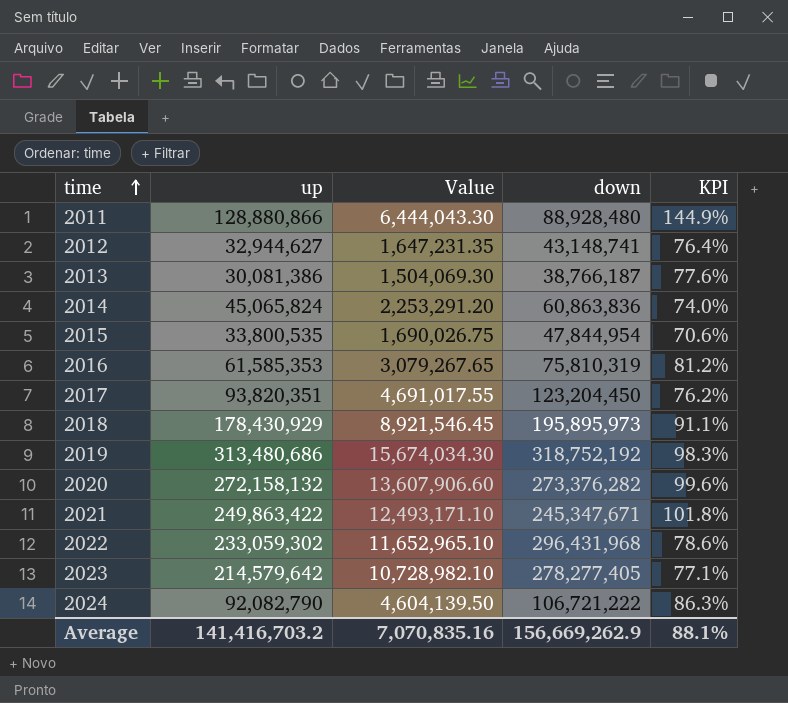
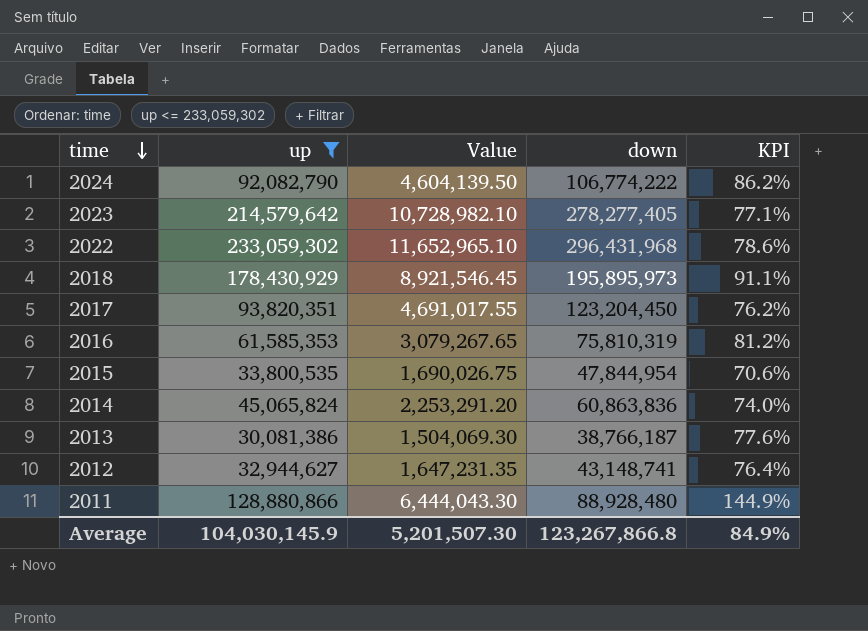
filter: none -> up <= 233,059,302
row order: time ascending -> time descending
2024 | down: 106,721,222 -> 106,774,222
2024 | KPI: 86.3% -> 86.2%
Average | up: 141,416,703.2 -> 104,030,145.9
Average | Value: 7,070,835.16 -> 5,201,507.30
Average | down: 156,669,262.9 -> 123,267,866.8
Average | KPI: 88.1% -> 84.9%

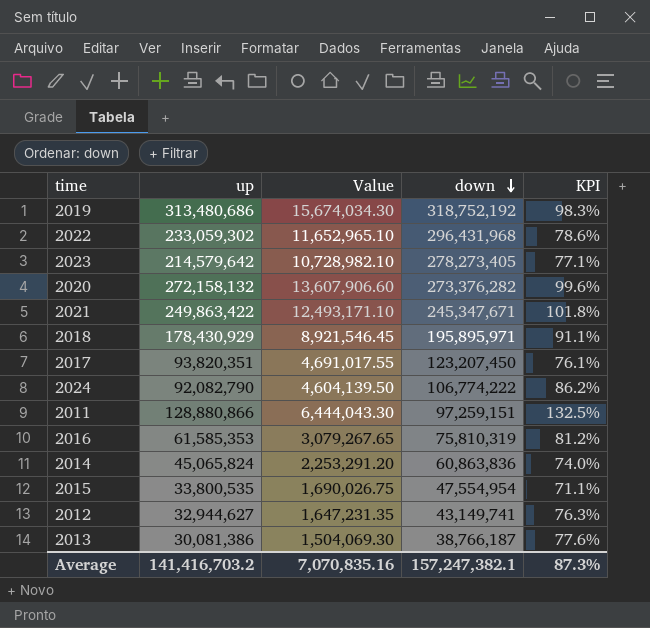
filter: up <= 233,059,302 -> none
row order: time descending -> down descending
2023 | down: 278,277,405 -> 278,273,405
2018 | down: 195,895,973 -> 195,895,971
2017 | down: 123,204,450 -> 123,207,450
2017 | KPI: 76.2% -> 76.1%
2011 | down: 88,928,480 -> 97,259,151
2011 | KPI: 144.9% -> 132.5%
2015 | down: 47,844,954 -> 47,554,954
2015 | KPI: 70.6% -> 71.1%
2012 | down: 43,148,741 -> 43,149,741
2012 | KPI: 76.4% -> 76.3%
Average | up: 104,030,145.9 -> 141,416,703.2
Average | Value: 5,201,507.30 -> 7,070,835.16
Average | down: 123,267,866.8 -> 157,247,382.1
Average | KPI: 84.9% -> 87.3%

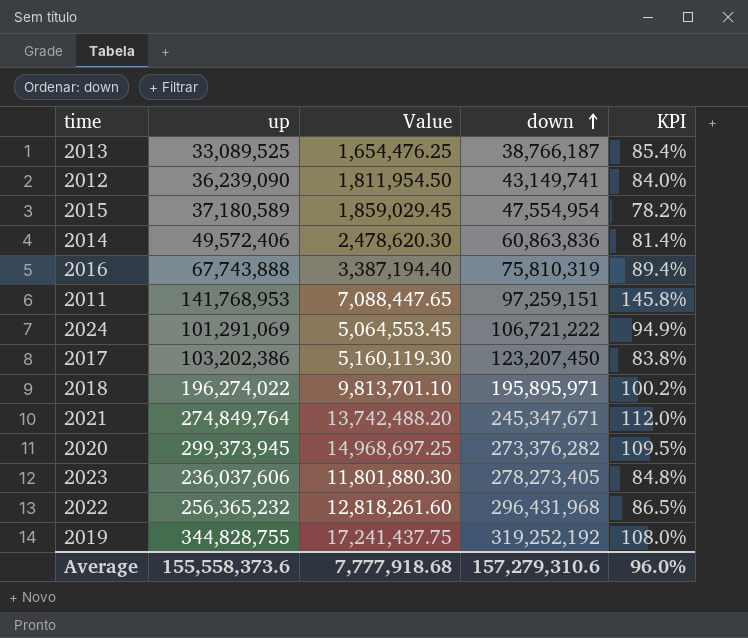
row order: down descending -> down ascending
2013 | up: 30,081,386 -> 33,089,525
2013 | Value: 1,504,069.30 -> 1,654,476.25
2013 | KPI: 77.6% -> 85.4%
2012 | up: 32,944,627 -> 36,239,090
2012 | Value: 1,647,231.35 -> 1,811,954.50
2012 | KPI: 76.3% -> 84.0%
2015 | up: 33,800,535 -> 37,180,589
2015 | Value: 1,690,026.75 -> 1,859,029.45
2015 | KPI: 71.1% -> 78.2%
2014 | up: 45,065,824 -> 49,572,406
2014 | Value: 2,253,291.20 -> 2,478,620.30
2014 | KPI: 74.0% -> 81.4%
2016 | up: 61,585,353 -> 67,743,888
2016 | Value: 3,079,267.65 -> 3,387,194.40
2016 | KPI: 81.2% -> 89.4%
2011 | up: 128,880,866 -> 141,768,953
2011 | Value: 6,444,043.30 -> 7,088,447.65
2011 | KPI: 132.5% -> 145.8%
2024 | up: 92,082,790 -> 101,291,069
2024 | Value: 4,604,139.50 -> 5,064,553.45
2024 | down: 106,774,222 -> 106,721,222
2024 | KPI: 86.2% -> 94.9%
2017 | up: 93,820,351 -> 103,202,386
2017 | Value: 4,691,017.55 -> 5,160,119.30
2017 | KPI: 76.1% -> 83.8%
2018 | up: 178,430,929 -> 196,274,022
2018 | Value: 8,921,546.45 -> 9,813,701.10
2018 | KPI: 91.1% -> 100.2%
2021 | up: 249,863,422 -> 274,849,764
2021 | Value: 12,493,171.10 -> 13,742,488.20
2021 | KPI: 101.8% -> 112.0%
2020 | up: 272,158,132 -> 299,373,945
2020 | Value: 13,607,906.60 -> 14,968,697.25
2020 | KPI: 99.6% -> 109.5%
2023 | up: 214,579,642 -> 236,037,606
2023 | Value: 10,728,982.10 -> 11,801,880.30
2023 | KPI: 77.1% -> 84.8%
2022 | up: 233,059,302 -> 256,365,232
2022 | Value: 11,652,965.10 -> 12,818,261.60
2022 | KPI: 78.6% -> 86.5%
2019 | up: 313,480,686 -> 344,828,755
2019 | Value: 15,674,034.30 -> 17,241,437.75
2019 | down: 318,752,192 -> 319,252,192
2019 | KPI: 98.3% -> 108.0%
Average | up: 141,416,703.2 -> 155,558,373.6
Average | Value: 7,070,835.16 -> 7,777,918.68
Average | down: 157,247,382.1 -> 157,279,310.6
Average | KPI: 87.3% -> 96.0%

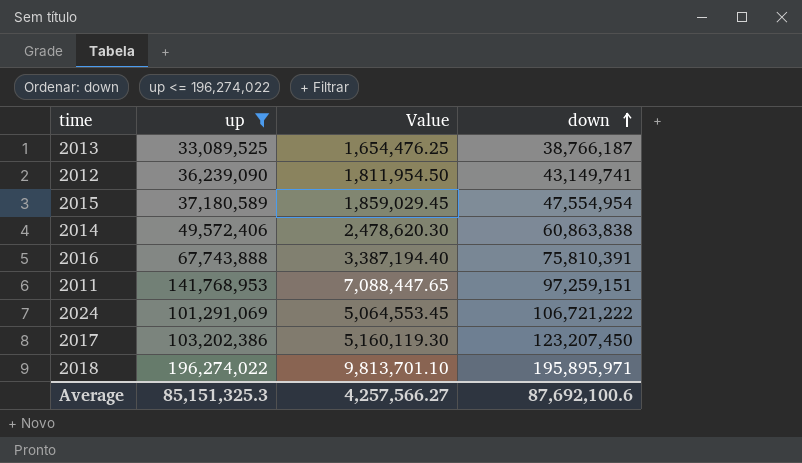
filter: none -> up <= 196,274,022
column KPI | formula: [up] / [down] -> none
2014 | down: 60,863,836 -> 60,863,838
2016 | down: 75,810,319 -> 75,810,391
Average | up: 155,558,373.6 -> 85,151,325.3
Average | Value: 7,777,918.68 -> 4,257,566.27
Average | down: 157,279,310.6 -> 87,692,100.6

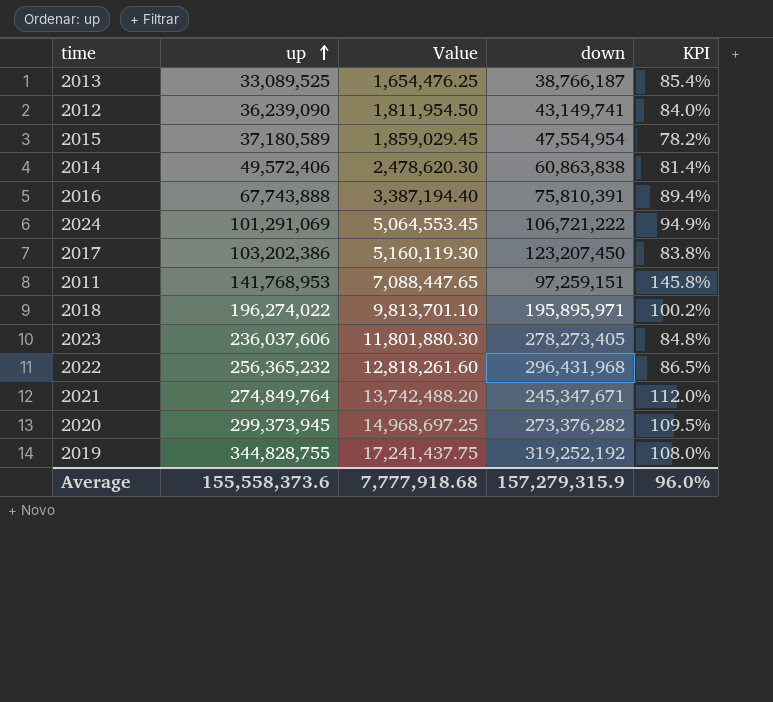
filter: up <= 196,274,022 -> none
row order: down ascending -> up ascending
column KPI | formula: none -> [up] / [down]
Average | up: 85,151,325.3 -> 155,558,373.6
Average | Value: 4,257,566.27 -> 7,777,918.68
Average | down: 87,692,100.6 -> 157,279,315.9

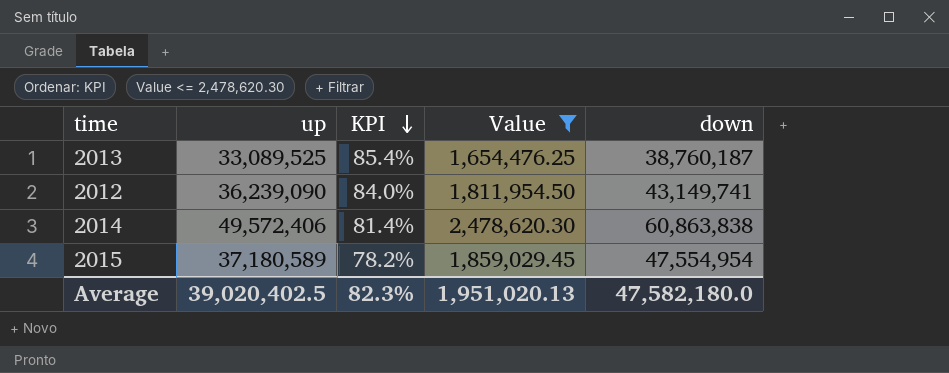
filter: none -> Value <= 2,478,620.30
row order: up ascending -> KPI descending
column KPI | position: 5 -> 3
2013 | down: 38,766,187 -> 38,760,187
Average | up: 155,558,373.6 -> 39,020,402.5
Average | KPI: 96.0% -> 82.3%
Average | Value: 7,777,918.68 -> 1,951,020.13
Average | down: 157,279,315.9 -> 47,582,180.0

